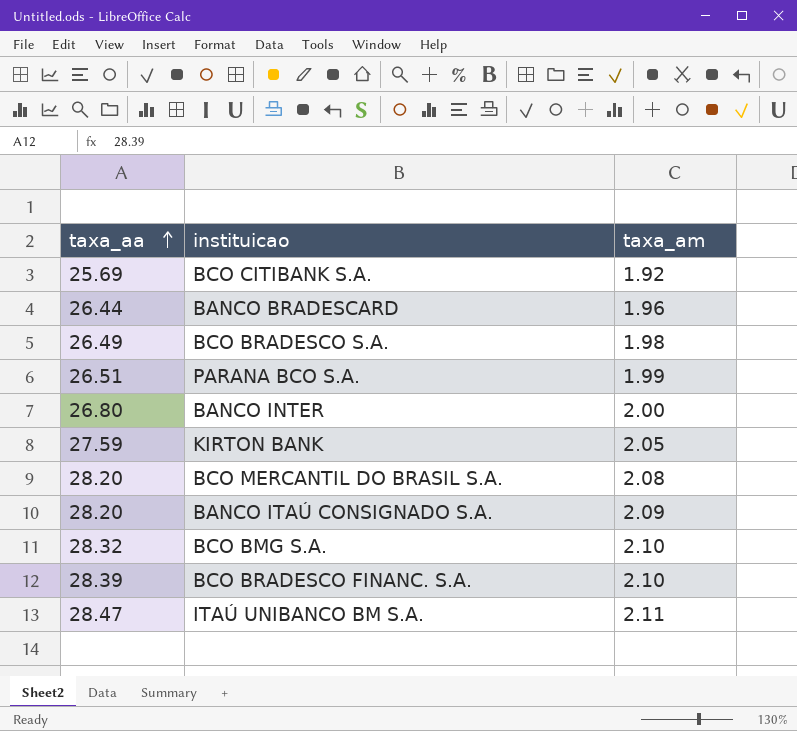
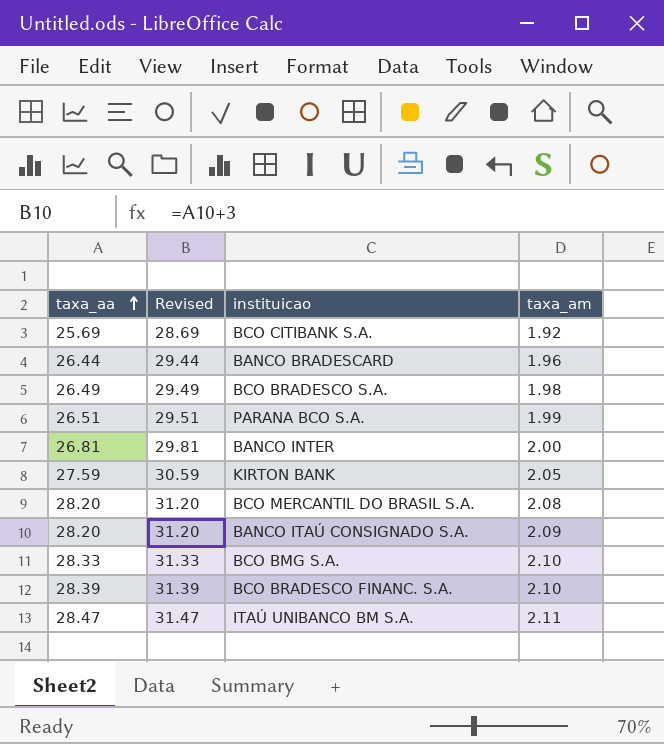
column Revised | formula: none -> [taxa_aa] + 3
BANCO INTER | taxa_aa: 26.80 -> 26.81
BCO BMG S.A. | taxa_aa: 28.32 -> 28.33

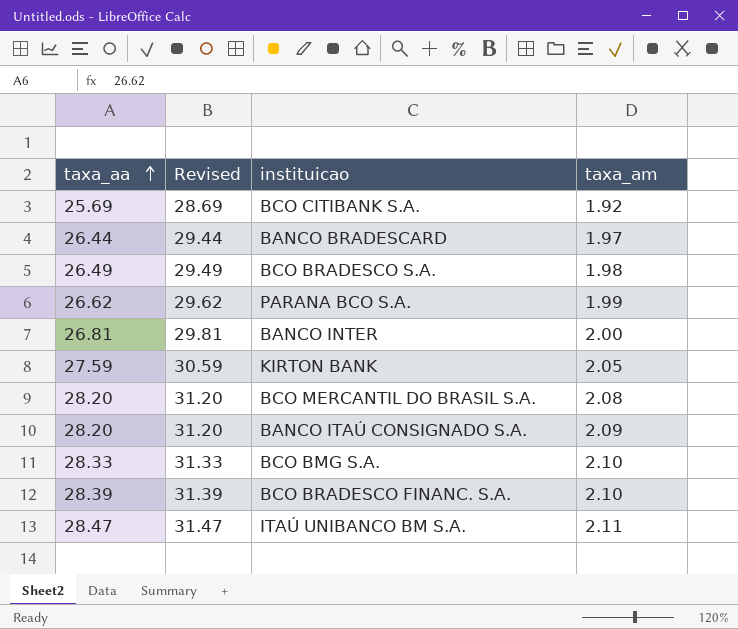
BANCO BRADESCARD | taxa_am: 1.96 -> 1.97
PARANA BCO S.A. | taxa_aa: 26.51 -> 26.62
PARANA BCO S.A. | Revised: 29.51 -> 29.62

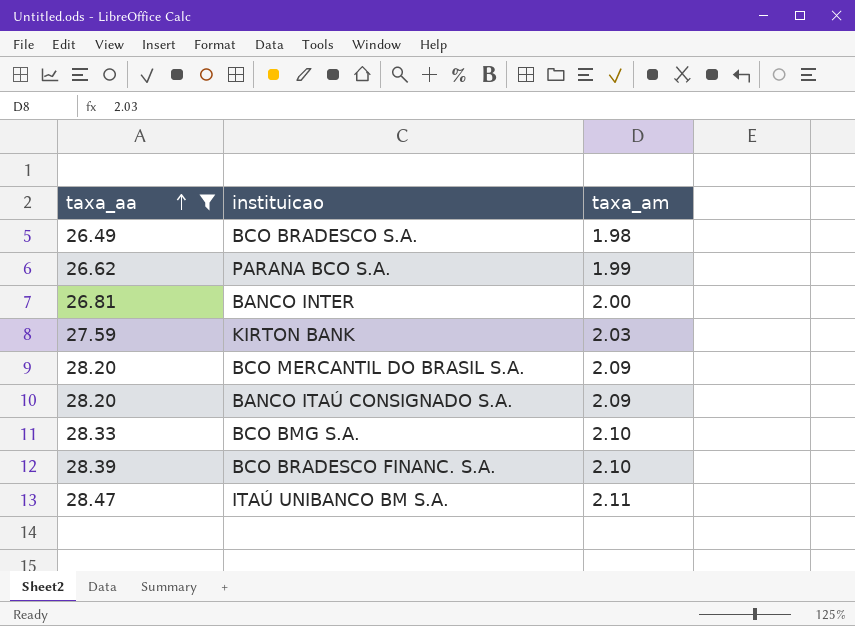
filter: none -> taxa_aa >= 26.49
column Revised | formula: [taxa_aa] + 3 -> none
KIRTON BANK | taxa_am: 2.05 -> 2.03
BCO MERCANTIL DO BRASIL S.A. | taxa_am: 2.08 -> 2.09

